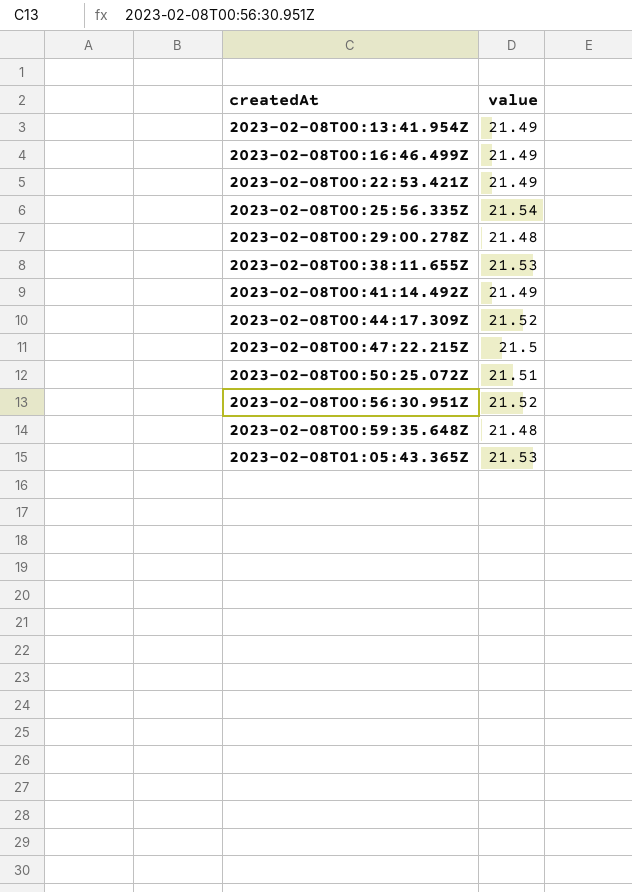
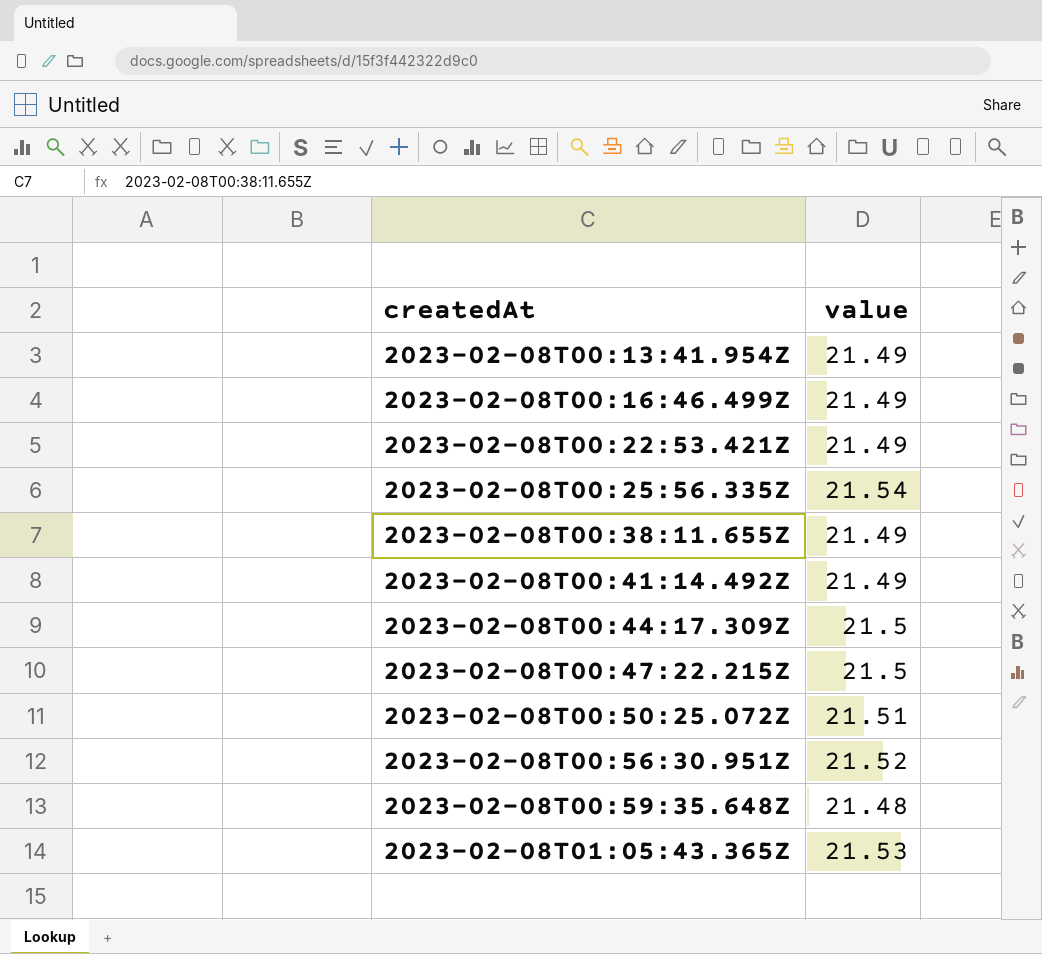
row 2023-02-08T00:29:00.278Z: 21.48 -> none
2023-02-08T00:38:11.655Z | value: 21.53 -> 21.49
2023-02-08T00:44:17.309Z | value: 21.52 -> 21.5

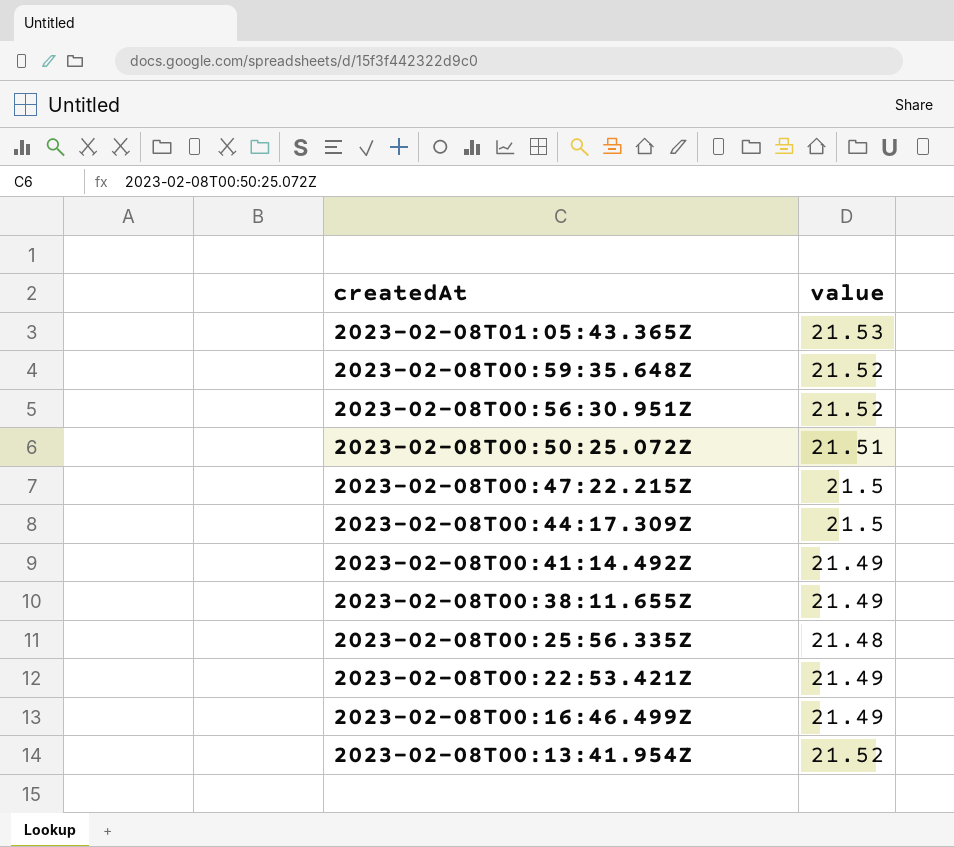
row order: createdAt ascending -> createdAt descending
2023-02-08T00:59:35.648Z | value: 21.48 -> 21.52
2023-02-08T00:25:56.335Z | value: 21.54 -> 21.48
2023-02-08T00:13:41.954Z | value: 21.49 -> 21.52

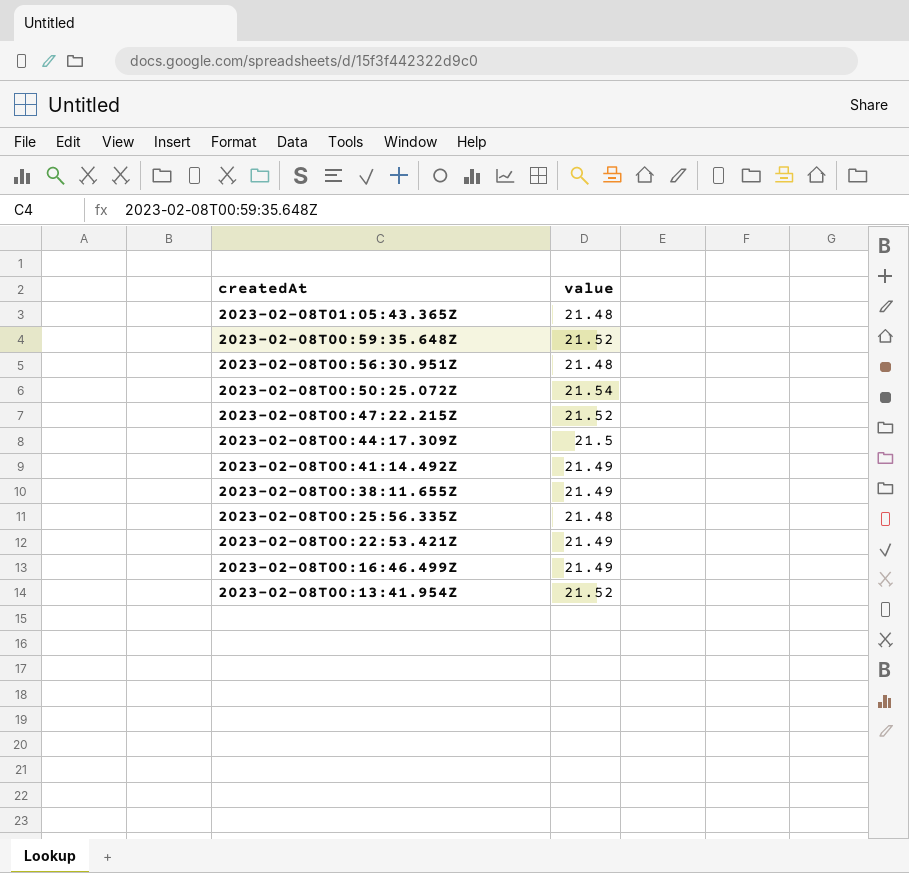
2023-02-08T01:05:43.365Z | value: 21.53 -> 21.48
2023-02-08T00:56:30.951Z | value: 21.52 -> 21.48
2023-02-08T00:50:25.072Z | value: 21.51 -> 21.54
2023-02-08T00:47:22.215Z | value: 21.5 -> 21.52

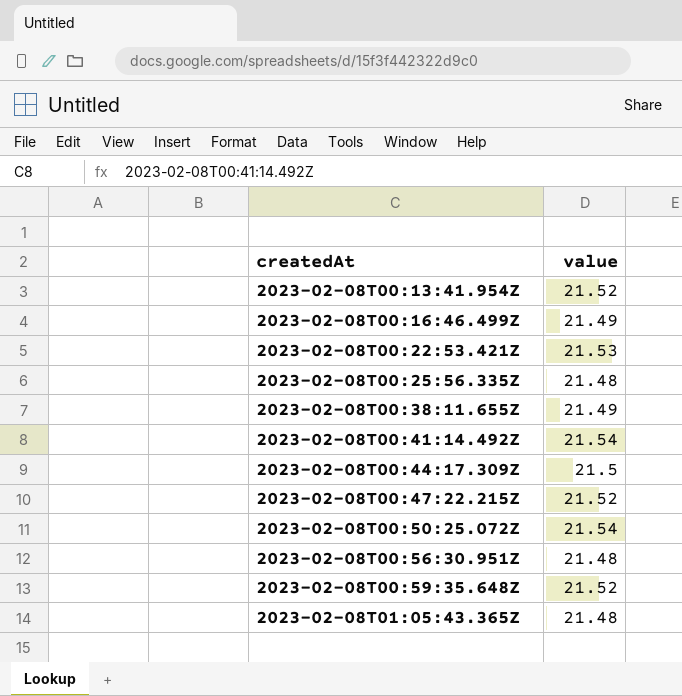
row order: createdAt descending -> createdAt ascending
2023-02-08T00:22:53.421Z | value: 21.49 -> 21.53
2023-02-08T00:41:14.492Z | value: 21.49 -> 21.54

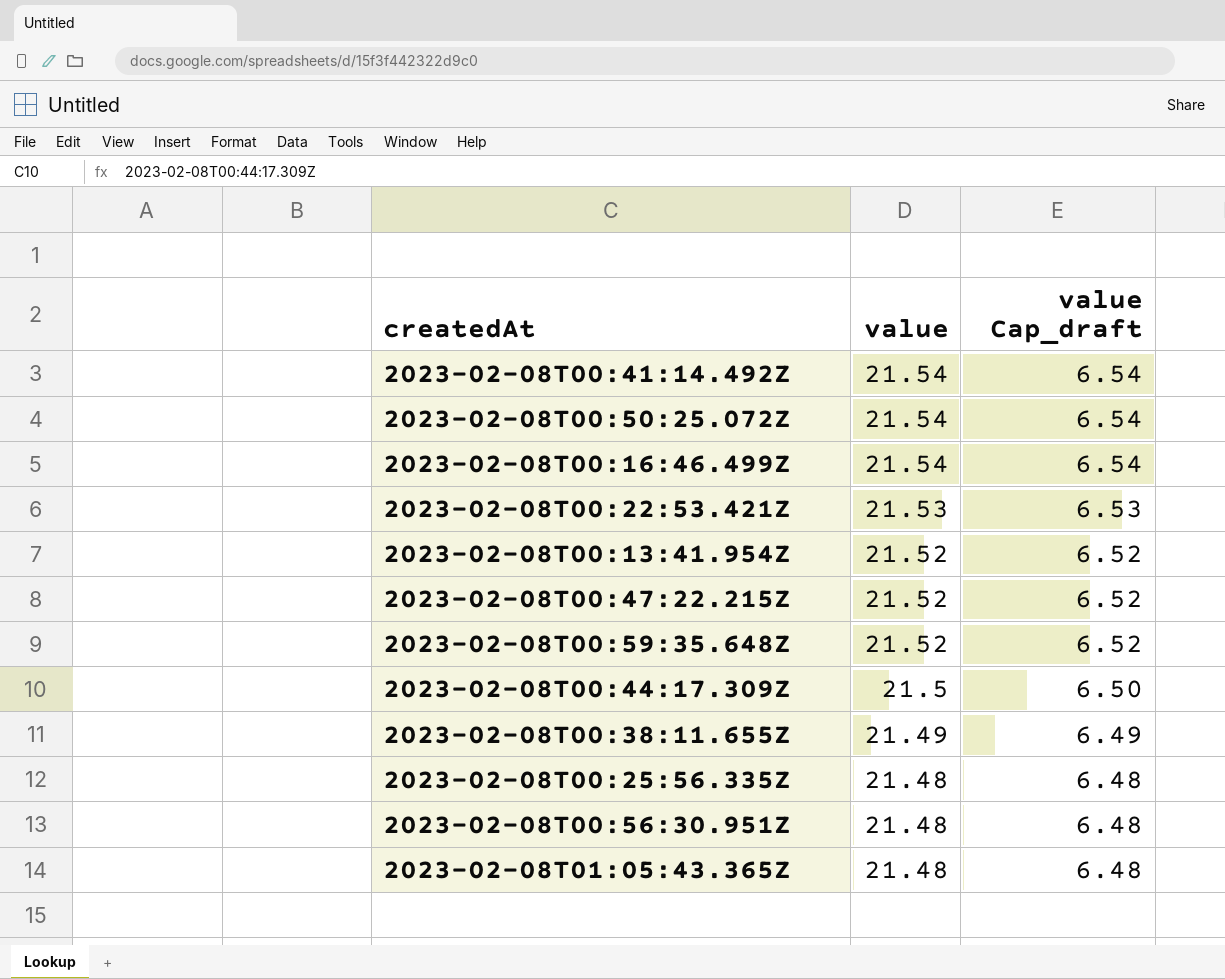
row order: createdAt ascending -> value descending
column value Cap_draft | formula: none -> [value] - 15
2023-02-08T00:16:46.499Z | value: 21.49 -> 21.54

